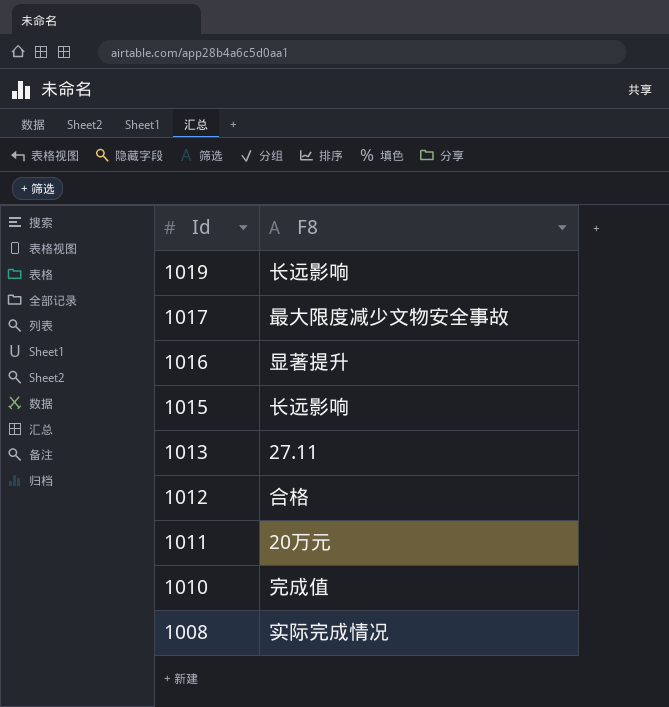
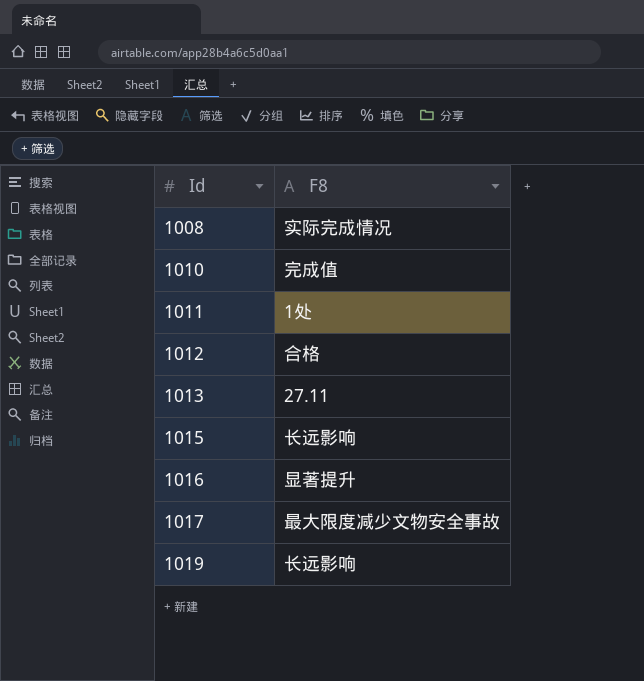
row order: Id descending -> Id ascending
1011 | F8: 20万元 -> 1处

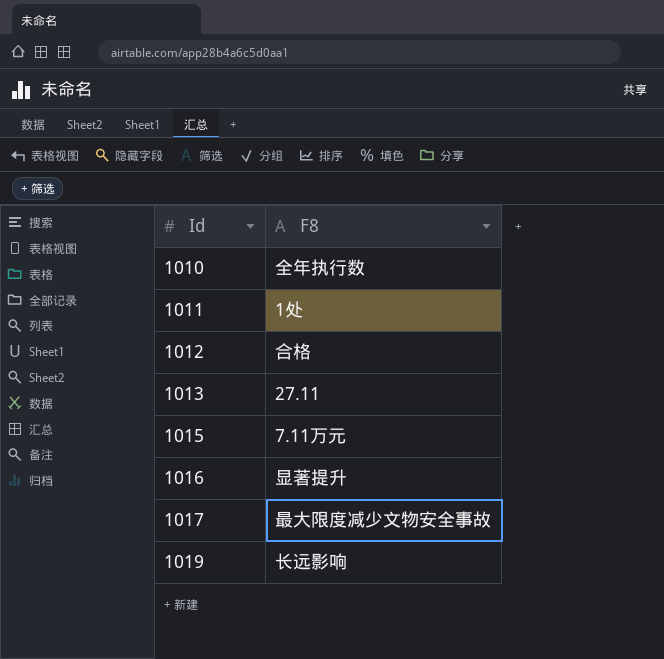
row 1008: 实际完成情况 -> none
1010 | F8: 完成值 -> 全年执行数
1015 | F8: 长远影响 -> 7.11万元

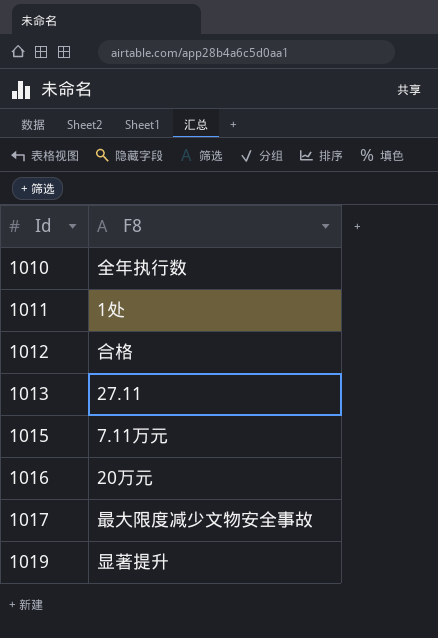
1016 | F8: 显著提升 -> 20万元
1019 | F8: 长远影响 -> 显著提升

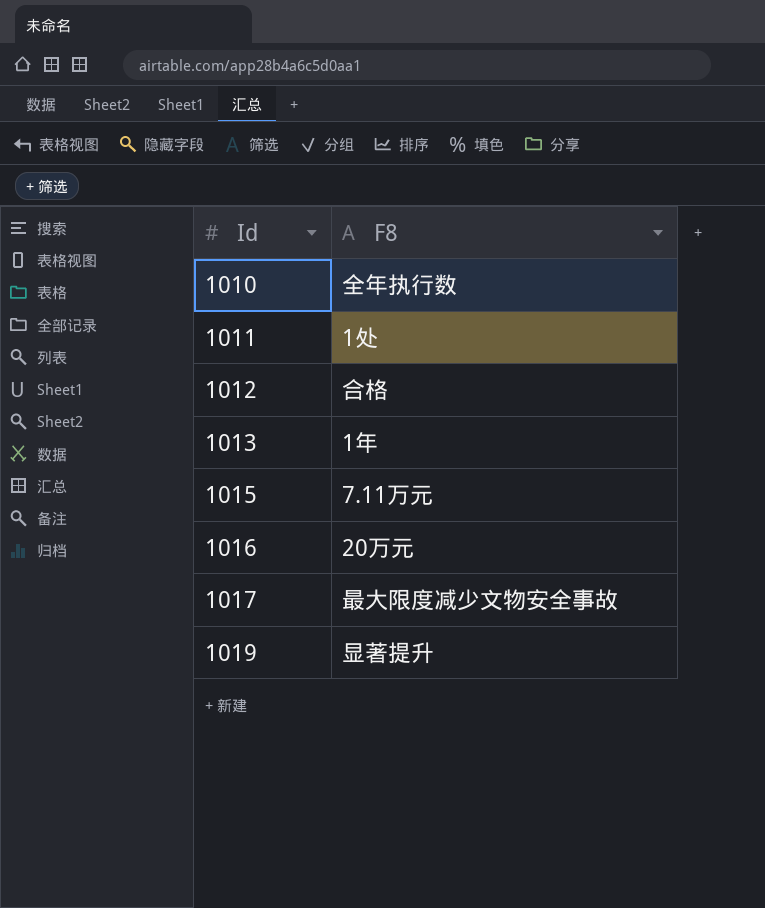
1013 | F8: 27.11 -> 1年

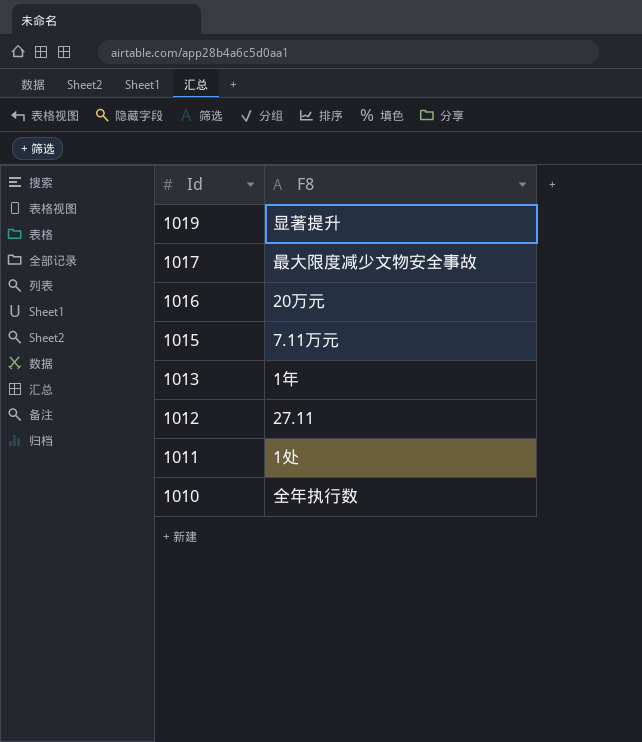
row order: Id ascending -> Id descending
1012 | F8: 合格 -> 27.11

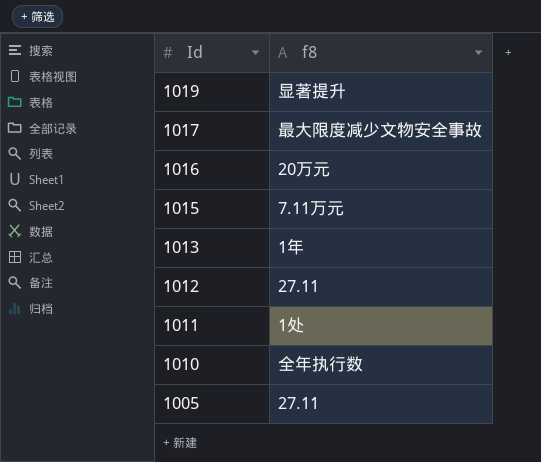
column name: F8 -> f8
row 1005: none -> 27.11

